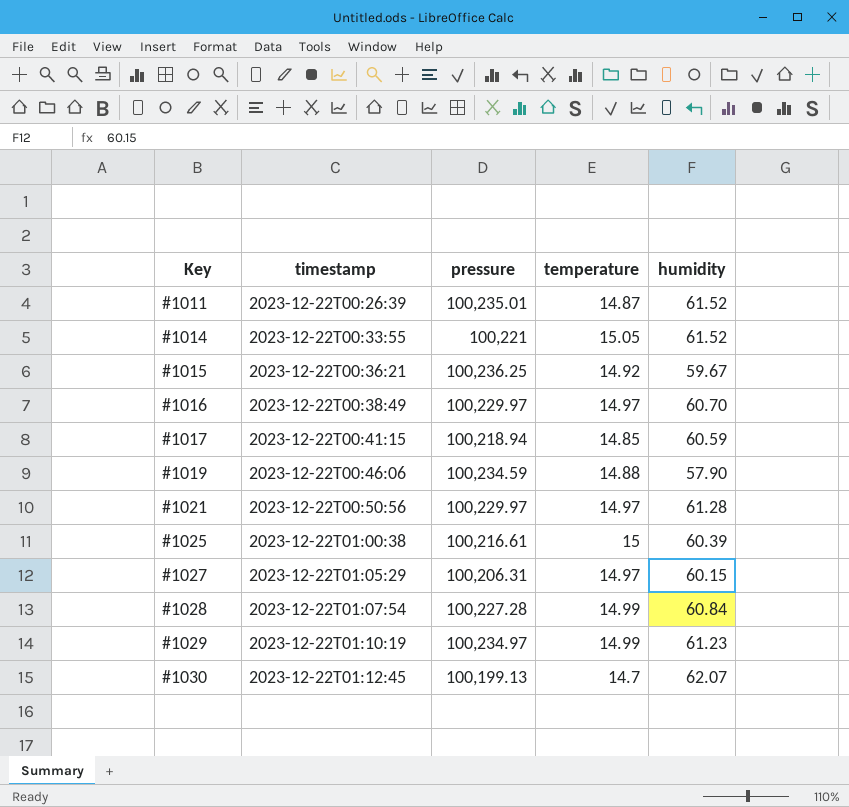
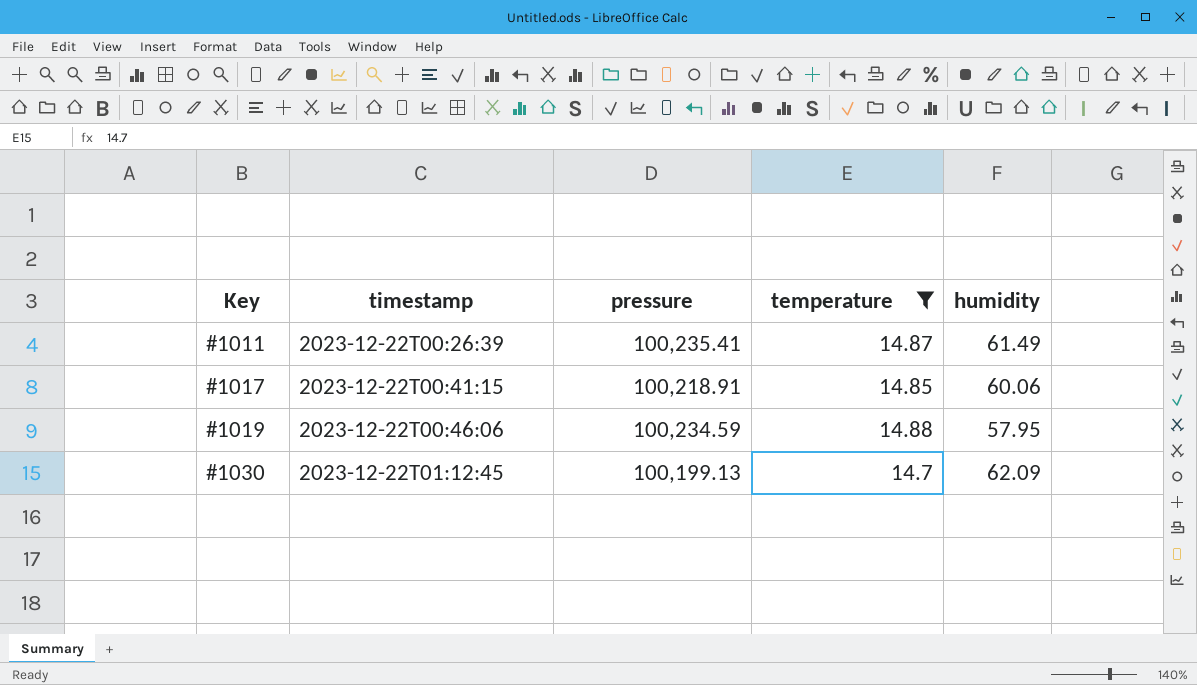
filter: none -> temperature <= 14.88
#1011 | pressure: 100,235.01 -> 100,235.41
#1011 | humidity: 61.52 -> 61.49
#1017 | pressure: 100,218.94 -> 100,218.91
#1017 | humidity: 60.59 -> 60.06
#1019 | humidity: 57.90 -> 57.95
#1030 | humidity: 62.07 -> 62.09

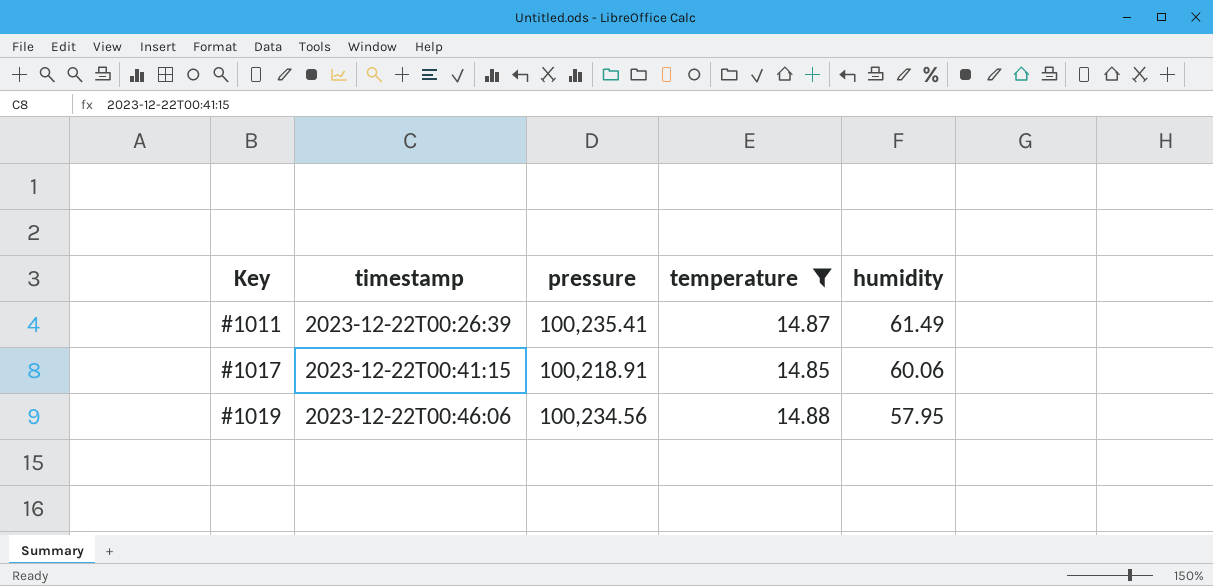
row #1030: 2023-12-22T01:12:45 | 100,199.13 | 14.7 | 62.09 -> none
#1019 | pressure: 100,234.59 -> 100,234.56

